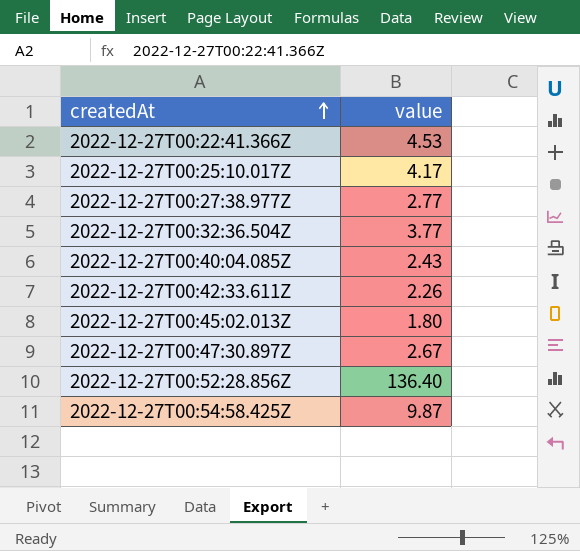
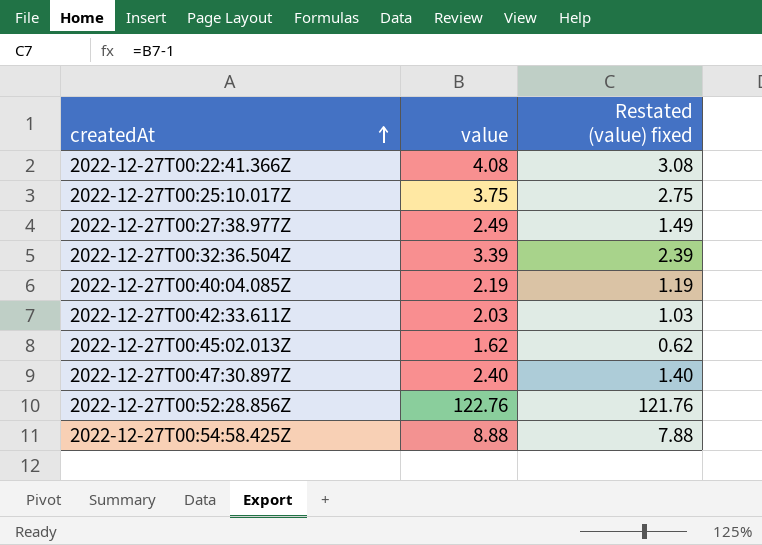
column Restated (value) fixed | formula: none -> [value] - 1
2022-12-27T00:22:41.366Z | value: 4.53 -> 4.08
2022-12-27T00:25:10.017Z | value: 4.17 -> 3.75
2022-12-27T00:27:38.977Z | value: 2.77 -> 2.49
2022-12-27T00:32:36.504Z | value: 3.77 -> 3.39
2022-12-27T00:40:04.085Z | value: 2.43 -> 2.19
2022-12-27T00:42:33.611Z | value: 2.26 -> 2.03
2022-12-27T00:45:02.013Z | value: 1.80 -> 1.62
2022-12-27T00:47:30.897Z | value: 2.67 -> 2.40
2022-12-27T00:52:28.856Z | value: 136.40 -> 122.76
2022-12-27T00:54:58.425Z | value: 9.87 -> 8.88

